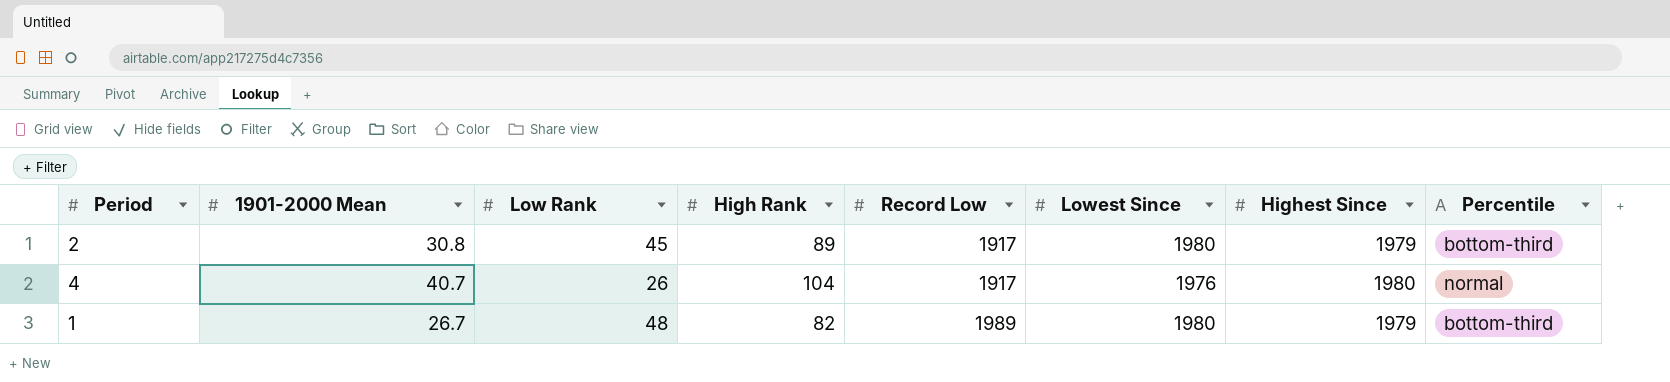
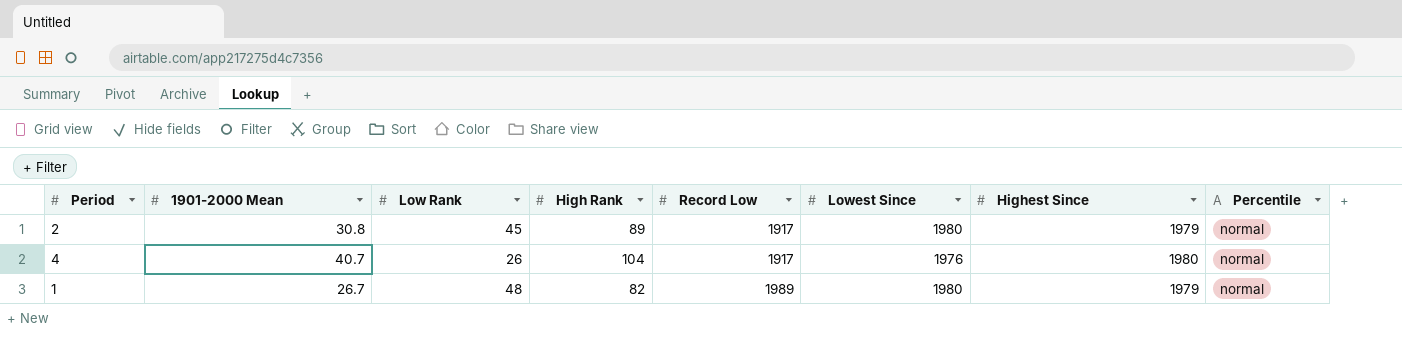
2 | Percentile: bottom-third -> normal
1 | Percentile: bottom-third -> normal

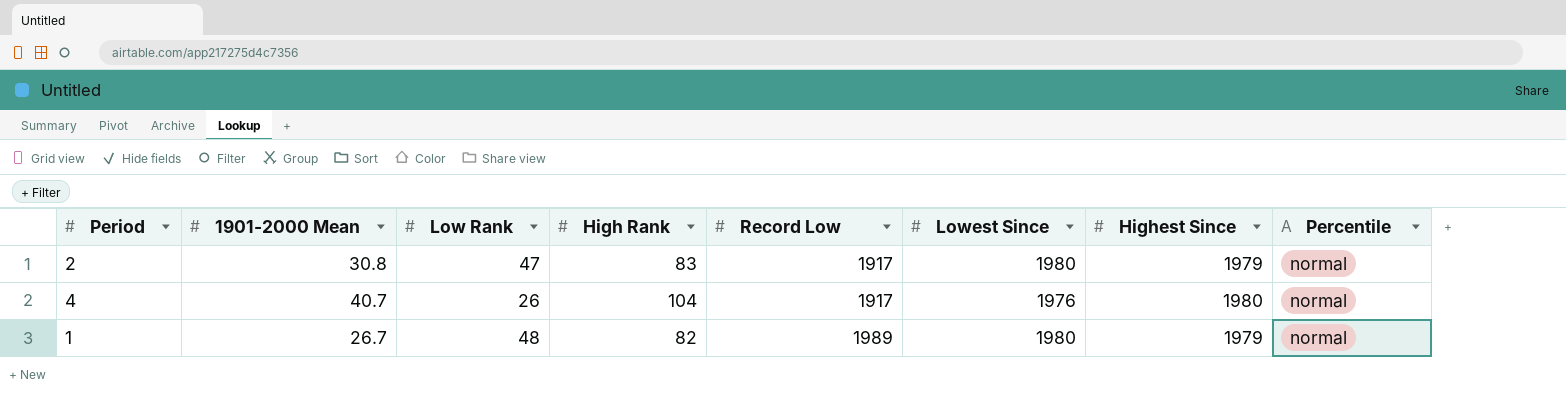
2 | Low Rank: 45 -> 47
2 | High Rank: 89 -> 83

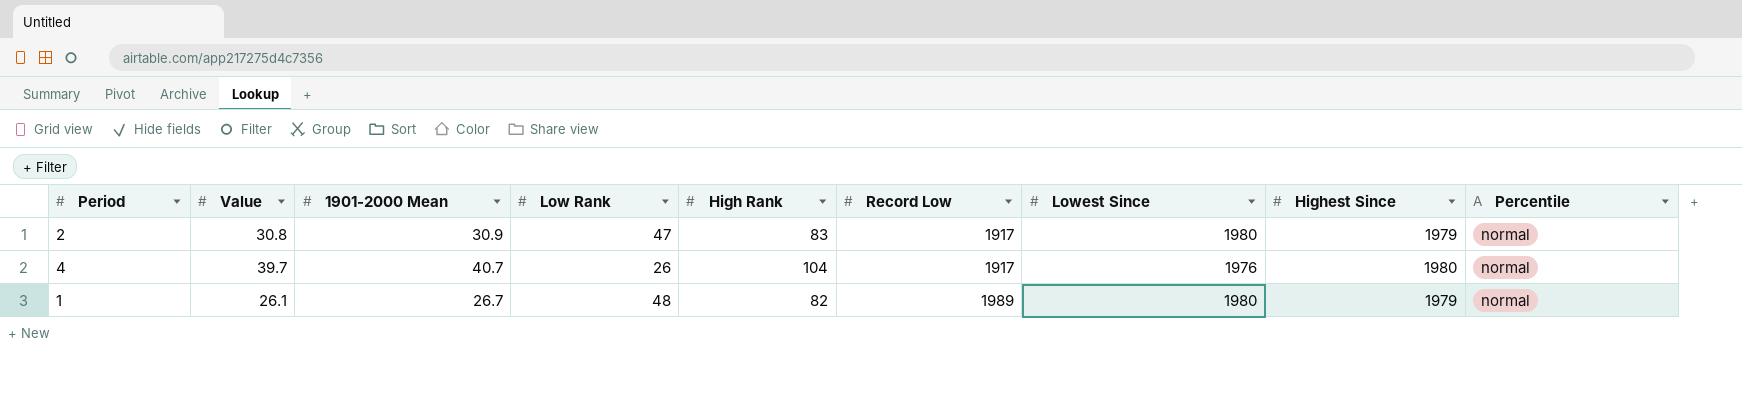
column Value | position: none -> 2
2 | 1901-2000 Mean: 30.8 -> 30.9

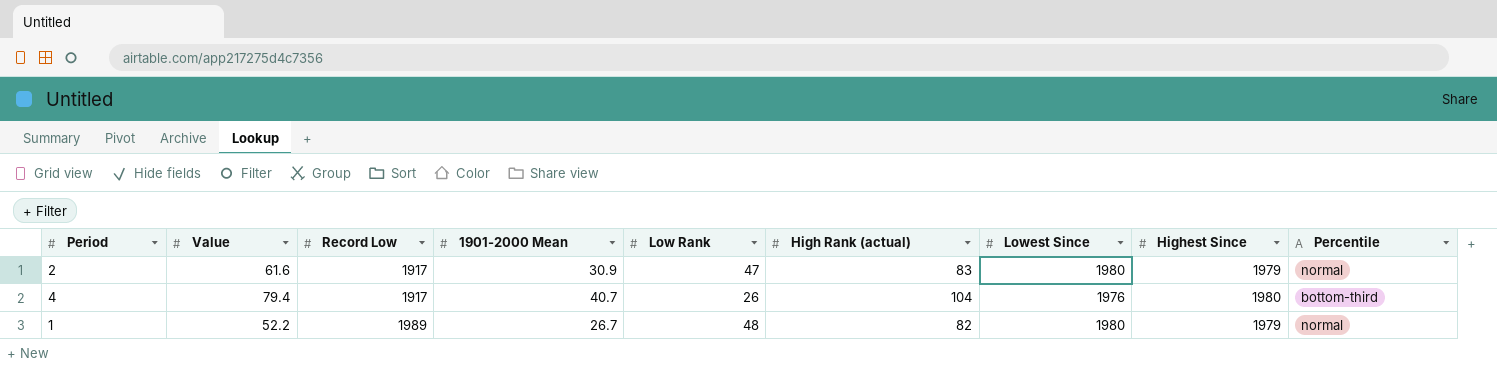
column Record Low | position: 6 -> 3
column name: High Rank -> High Rank (actual)
2 | Value: 30.8 -> 61.6
4 | Value: 39.7 -> 79.4
4 | Percentile: normal -> bottom-third
1 | Value: 26.1 -> 52.2

